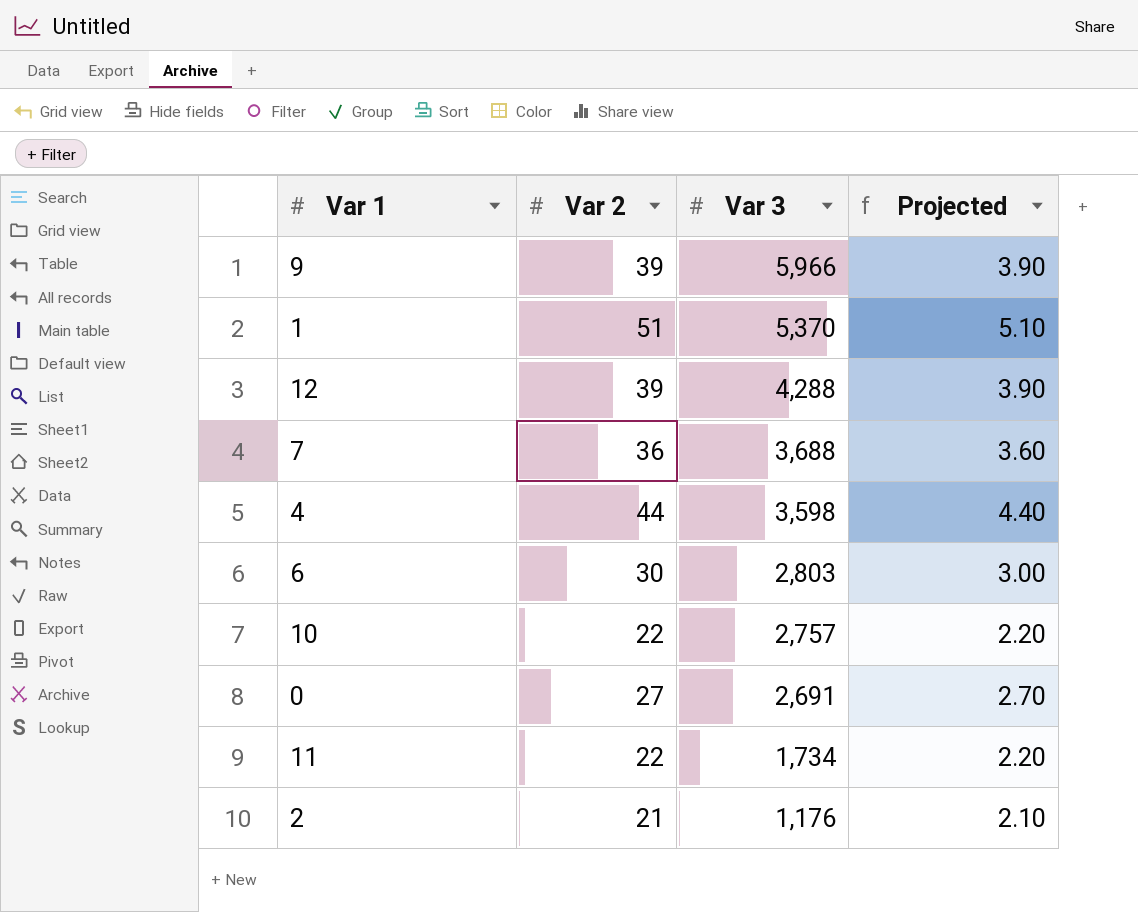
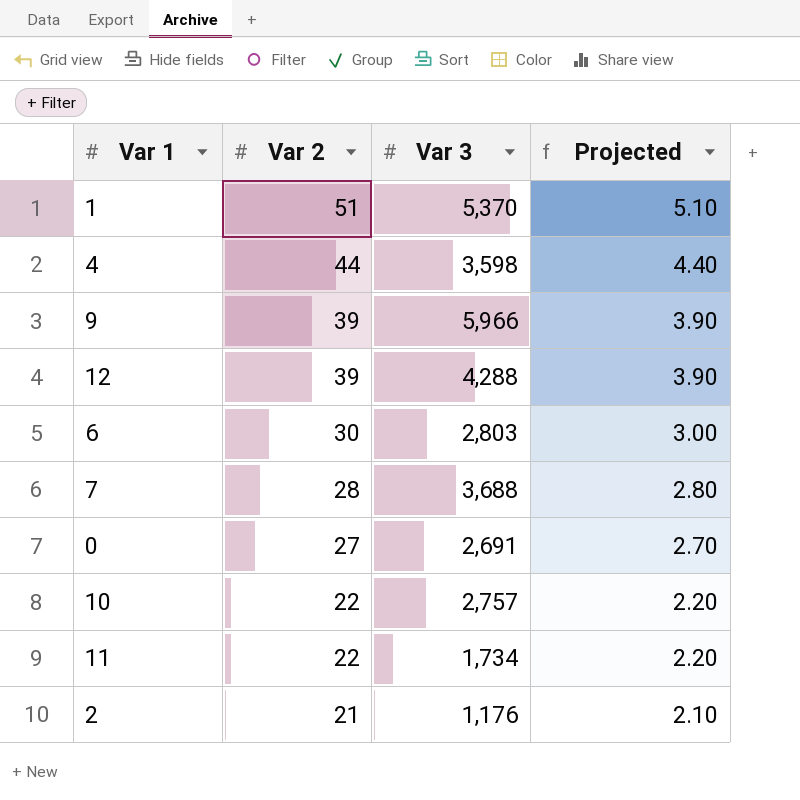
row order: Var 3 descending -> Var 2 descending
7 | Var 2: 36 -> 28
7 | Projected: 3.60 -> 2.80

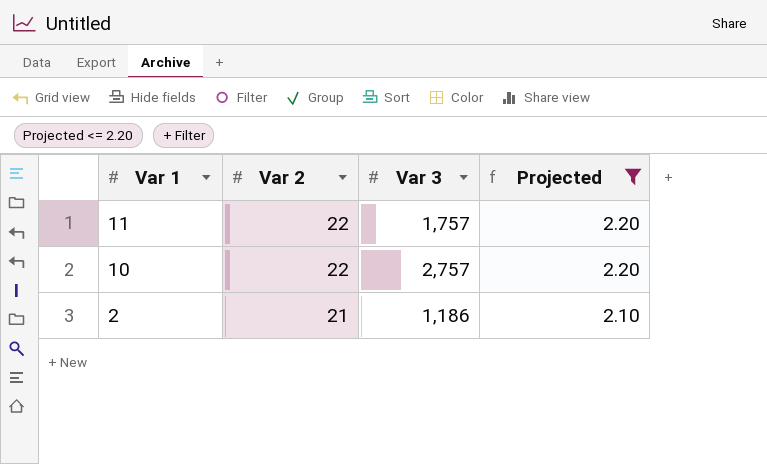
filter: none -> Projected <= 2.20
row order: Var 2 descending -> Var 1 descending
11 | Var 3: 1,734 -> 1,757
2 | Var 3: 1,176 -> 1,186

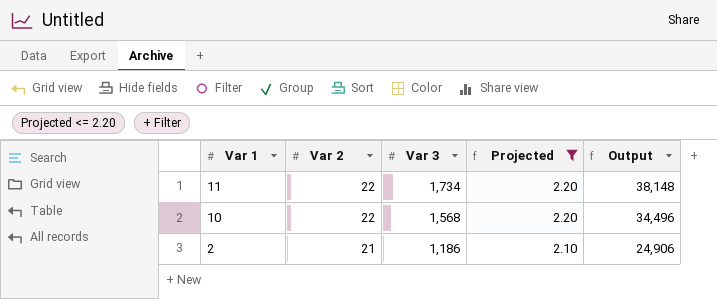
column Output | formula: none -> [Var 2] * [Var 3]
11 | Var 3: 1,757 -> 1,734
10 | Var 3: 2,757 -> 1,568

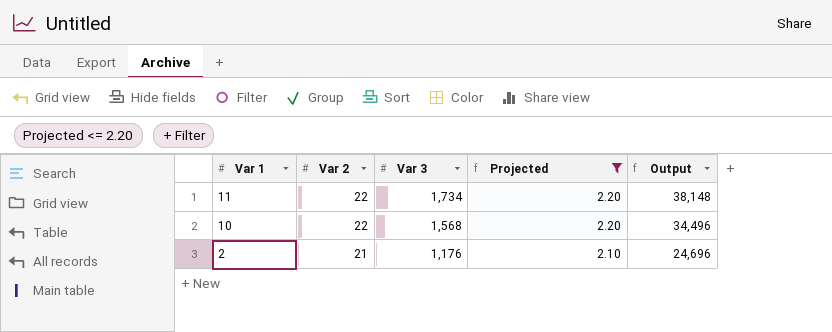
2 | Var 3: 1,186 -> 1,176
2 | Output: 24,906 -> 24,696

